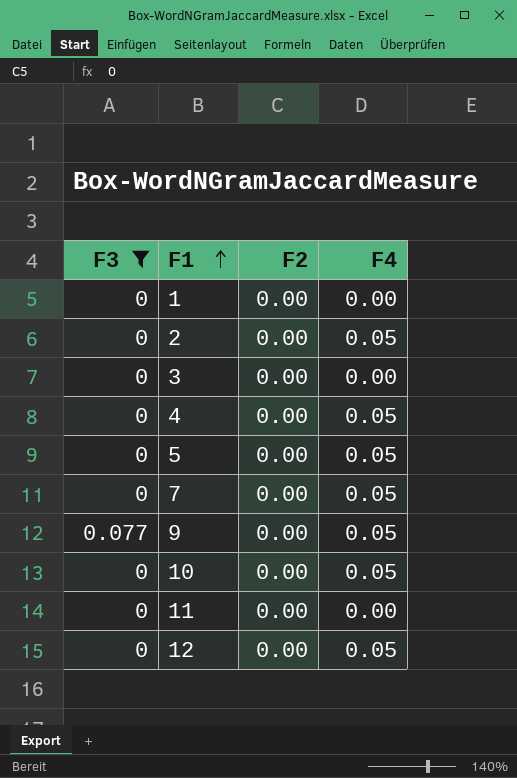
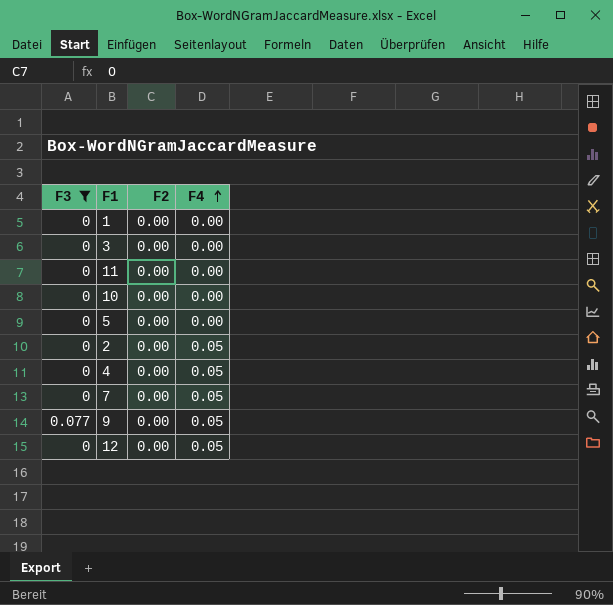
row order: F1 ascending -> F4 ascending
10 | F4: 0.05 -> 0.00
5 | F4: 0.05 -> 0.00

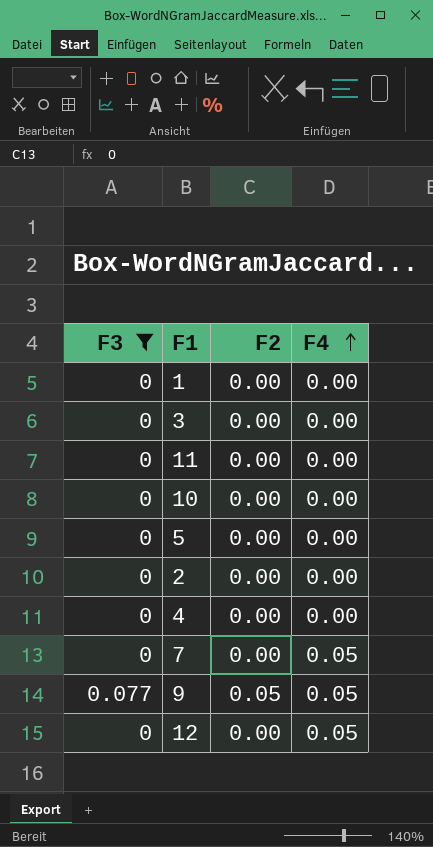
2 | F4: 0.05 -> 0.00
4 | F4: 0.05 -> 0.00
9 | F2: 0.00 -> 0.05

